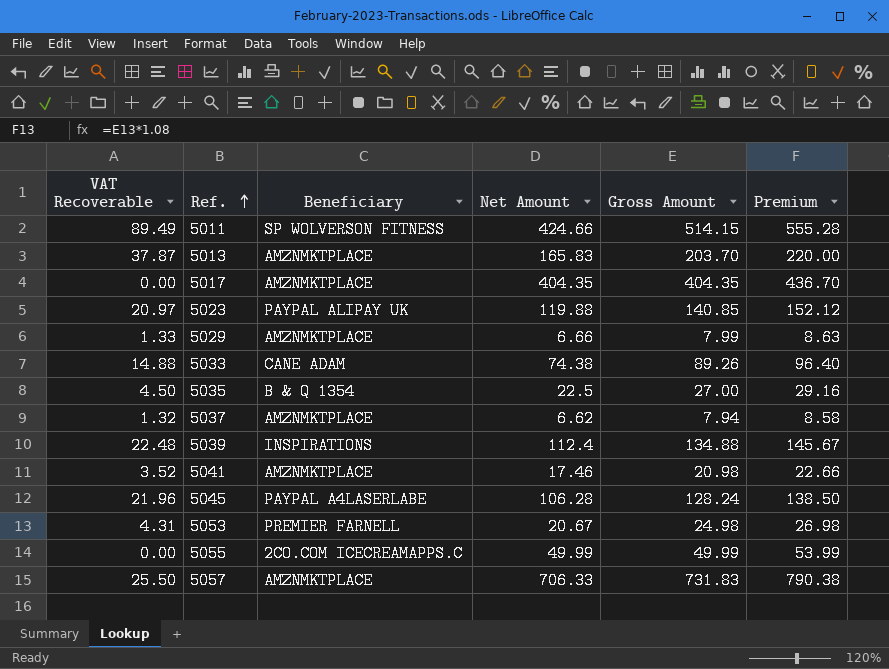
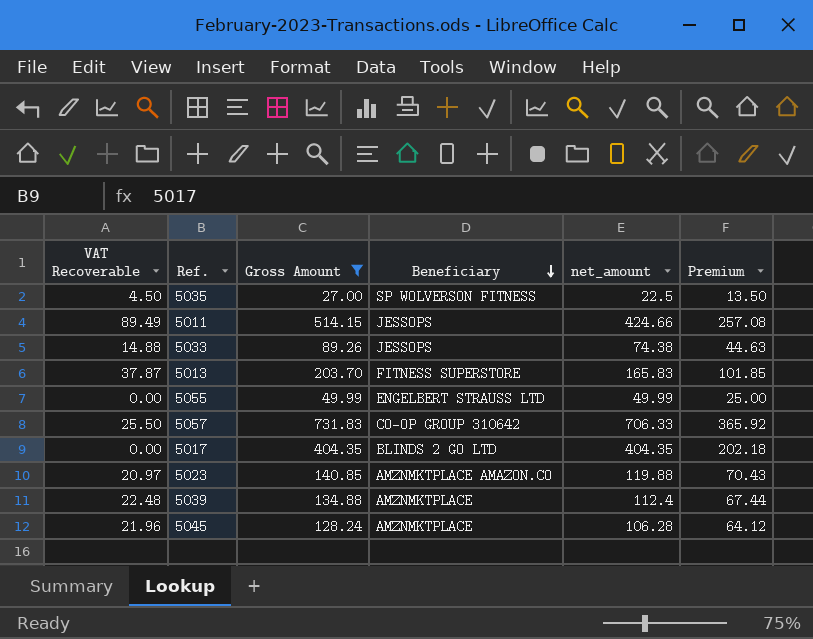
filter: none -> Gross Amount >= 27.00
row order: Ref. ascending -> Beneficiary descending
column Gross Amount | position: 5 -> 3
column name: Net Amount -> net_amount
column Premium | formula: [Gross Amount] * 1.08 -> [Gross Amount] * 0.5
5035 | Beneficiary: B & Q 1354 -> SP WOLVERSON FITNESS
5011 | Beneficiary: SP WOLVERSON FITNESS -> JESSOPS
5033 | Beneficiary: CANE ADAM -> JESSOPS
5013 | Beneficiary: AMZNMKTPLACE -> FITNESS SUPERSTORE
5055 | Beneficiary: 2CO.COM ICECREAMAPPS.C -> ENGELBERT STRAUSS LTD
5057 | Beneficiary: AMZNMKTPLACE -> CO-OP GROUP 310642
5017 | Beneficiary: AMZNMKTPLACE -> BLINDS 2 GO LTD
5023 | Beneficiary: PAYPAL ALIPAY UK -> AMZNMKTPLACE AMAZON.CO
5039 | Beneficiary: INSPIRATIONS -> AMZNMKTPLACE
5045 | Beneficiary: PAYPAL A4LASERLABE -> AMZNMKTPLACE

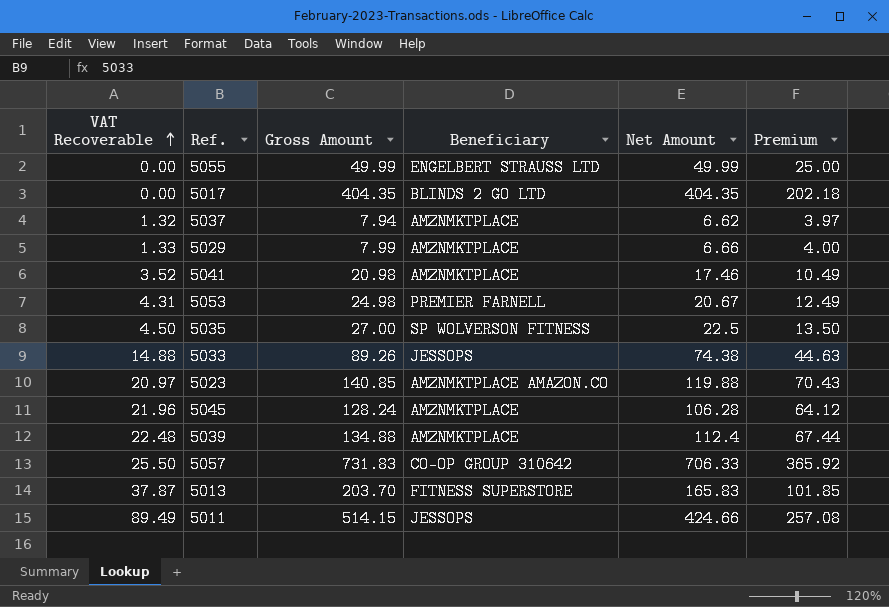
filter: Gross Amount >= 27.00 -> none
row order: Beneficiary descending -> VAT Recoverable ascending
column name: net_amount -> Net Amount

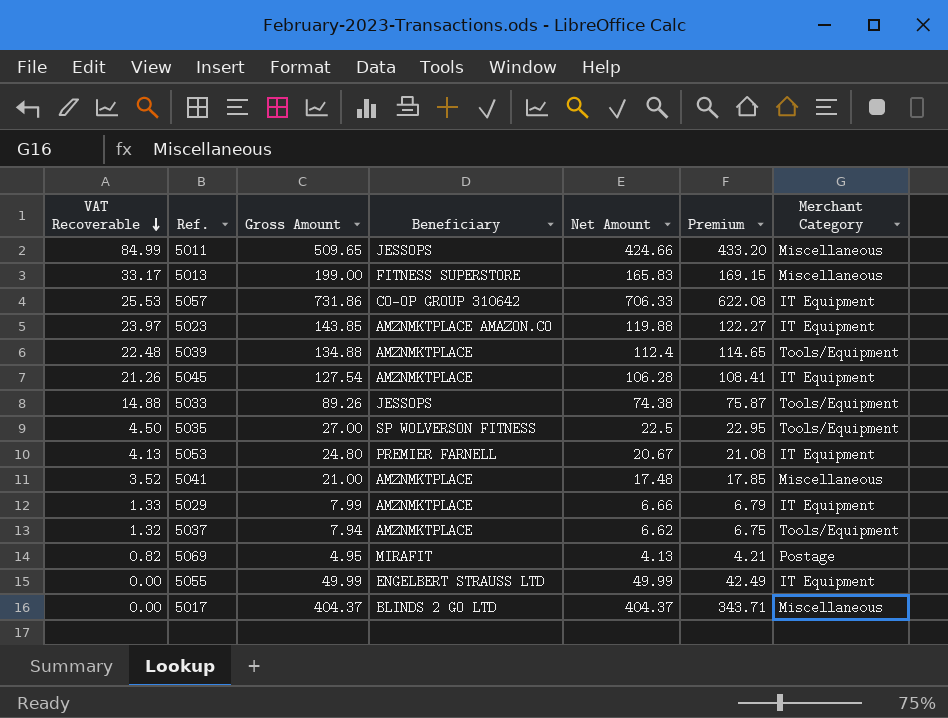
row order: VAT Recoverable ascending -> VAT Recoverable descending
column Premium | formula: [Gross Amount] * 0.5 -> [Gross Amount] * 0.85
column Merchant Category | position: none -> 7
5011 | VAT Recoverable: 89.49 -> 84.99
5011 | Gross Amount: 514.15 -> 509.65
5013 | VAT Recoverable: 37.87 -> 33.17
5013 | Gross Amount: 203.70 -> 199.00
5057 | VAT Recoverable: 25.50 -> 25.53
5057 | Gross Amount: 731.83 -> 731.86
5023 | VAT Recoverable: 20.97 -> 23.97
5023 | Gross Amount: 140.85 -> 143.85
5045 | VAT Recoverable: 21.96 -> 21.26
5045 | Gross Amount: 128.24 -> 127.54
5053 | VAT Recoverable: 4.31 -> 4.13
5053 | Gross Amount: 24.98 -> 24.80
5041 | Gross Amount: 20.98 -> 21.00
5041 | Net Amount: 17.46 -> 17.48
row 5069: none -> 0.82 | 4.95 | MIRAFIT | 4.13 | 4.21 | Postage
5017 | Gross Amount: 404.35 -> 404.37
5017 | Net Amount: 404.35 -> 404.37

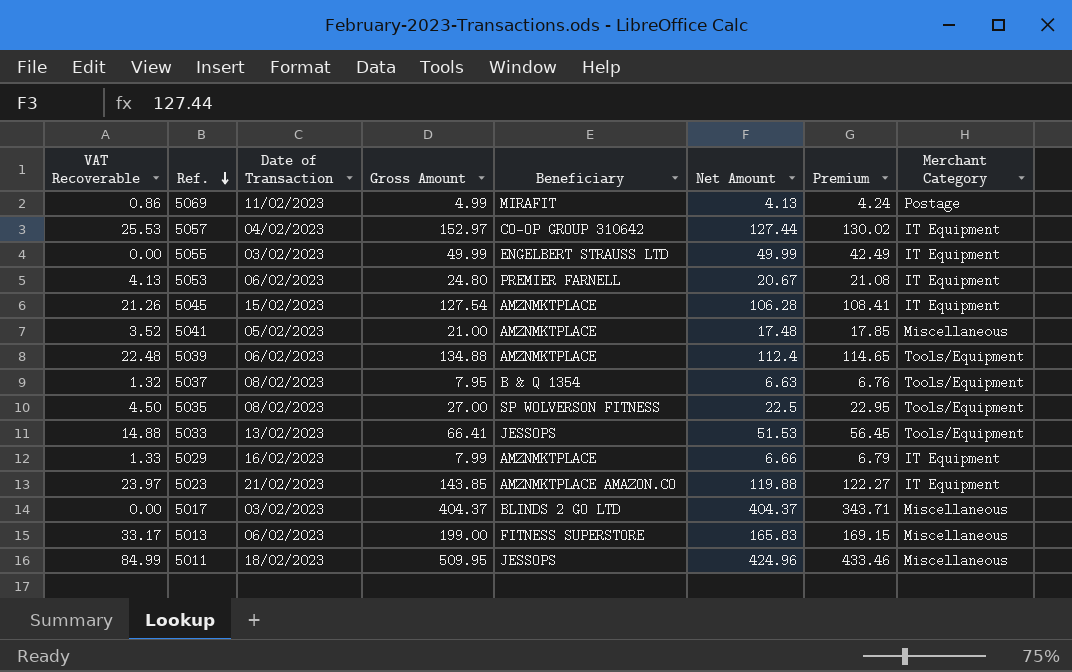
row order: VAT Recoverable descending -> Ref. descending
column Date of Transaction | position: none -> 3
5069 | VAT Recoverable: 0.82 -> 0.86
5069 | Gross Amount: 4.95 -> 4.99
5069 | Premium: 4.21 -> 4.24
5057 | Gross Amount: 731.86 -> 152.97
5057 | Net Amount: 706.33 -> 127.44
5057 | Premium: 622.08 -> 130.02
5037 | Gross Amount: 7.94 -> 7.95
5037 | Beneficiary: AMZNMKTPLACE -> B & Q 1354
5037 | Net Amount: 6.62 -> 6.63
5037 | Premium: 6.75 -> 6.76
5033 | Gross Amount: 89.26 -> 66.41
5033 | Net Amount: 74.38 -> 51.53
5033 | Premium: 75.87 -> 56.45
5011 | Gross Amount: 509.65 -> 509.95
5011 | Net Amount: 424.66 -> 424.96
5011 | Premium: 433.20 -> 433.46

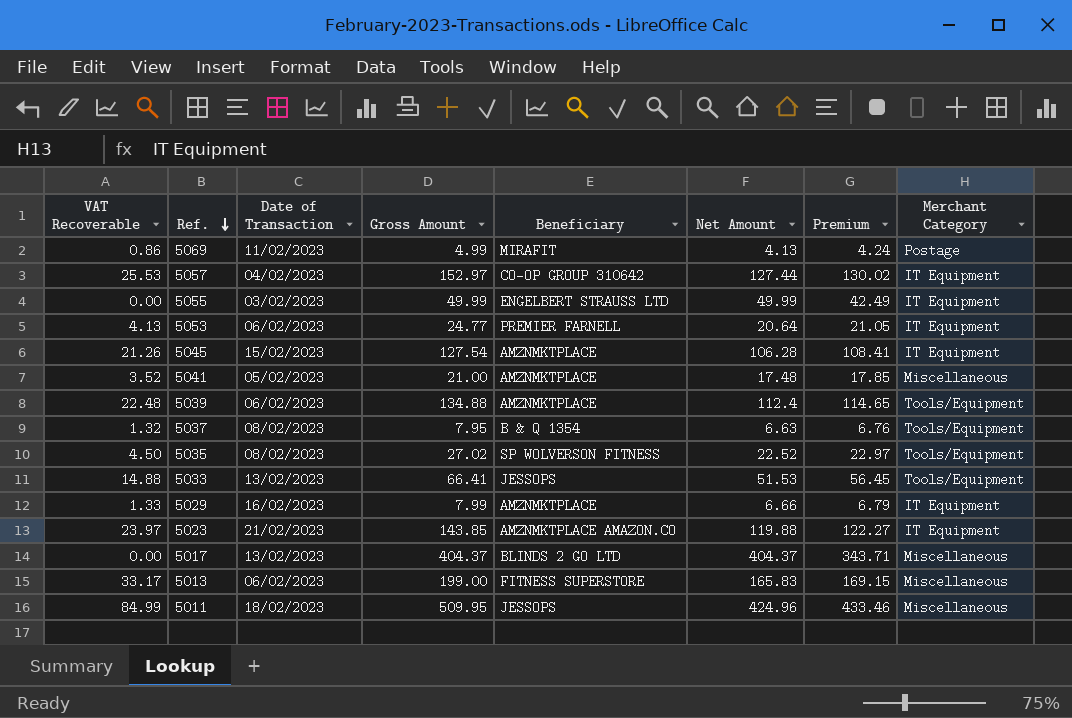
5053 | Gross Amount: 24.80 -> 24.77
5053 | Net Amount: 20.67 -> 20.64
5053 | Premium: 21.08 -> 21.05
5035 | Gross Amount: 27.00 -> 27.02
5035 | Net Amount: 22.5 -> 22.52
5035 | Premium: 22.95 -> 22.97
5017 | Date of Transaction: 03/02/2023 -> 13/02/2023

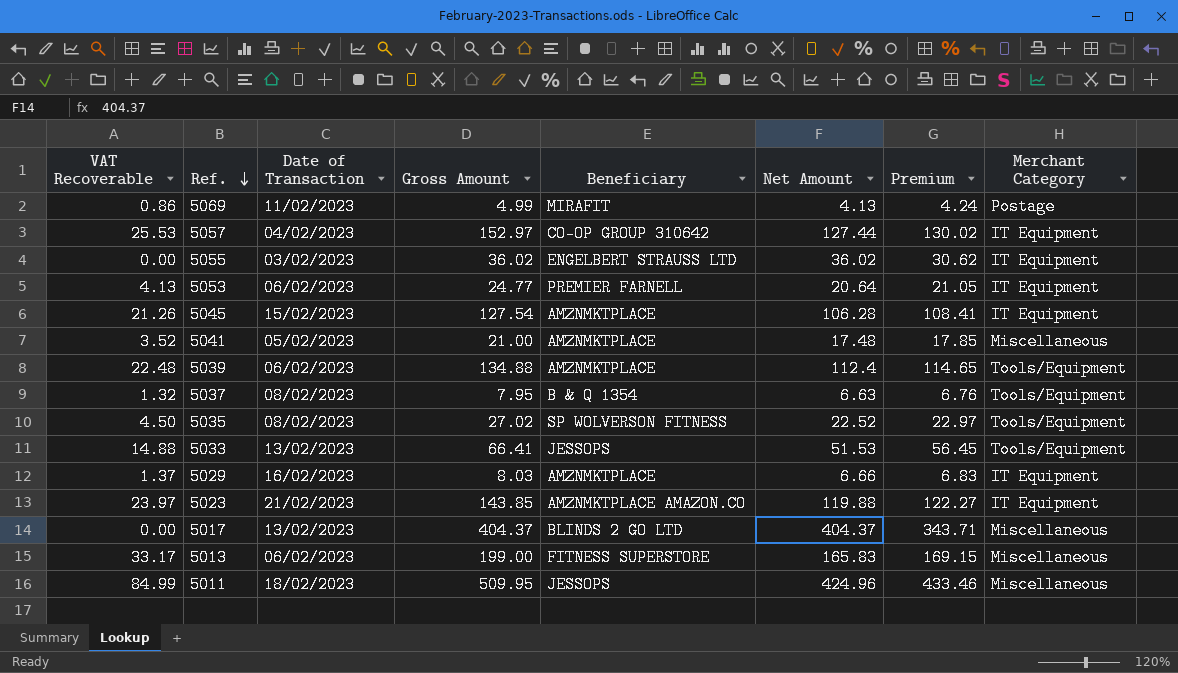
5055 | Gross Amount: 49.99 -> 36.02
5055 | Net Amount: 49.99 -> 36.02
5055 | Premium: 42.49 -> 30.62
5029 | VAT Recoverable: 1.33 -> 1.37
5029 | Gross Amount: 7.99 -> 8.03
5029 | Premium: 6.79 -> 6.83

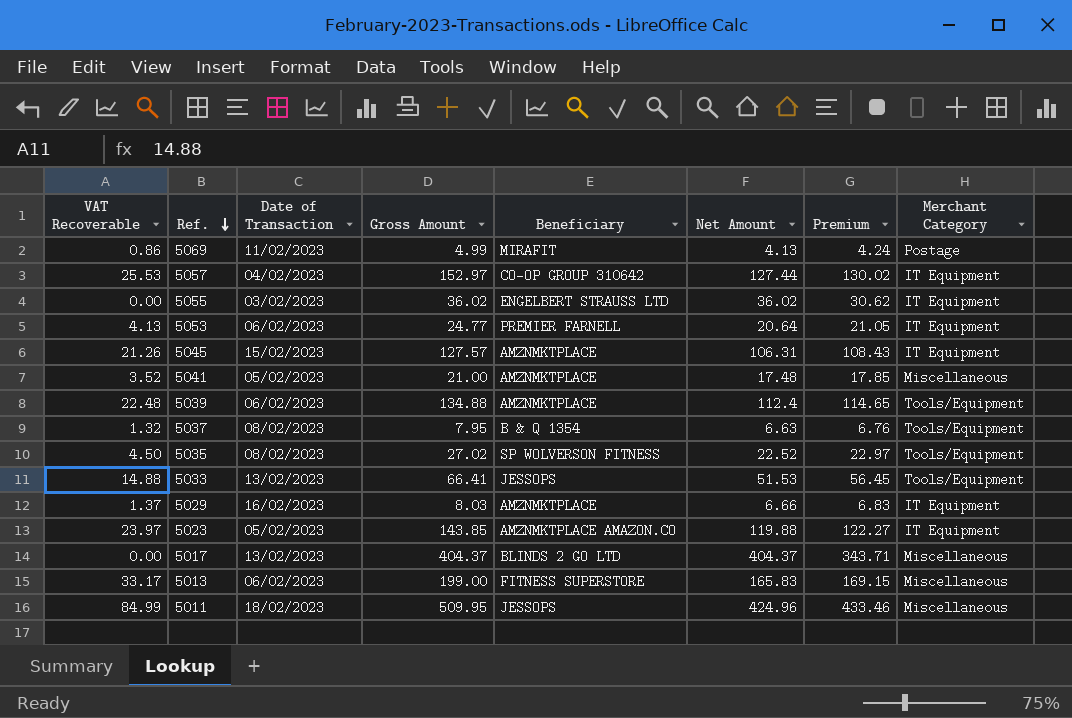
5045 | Gross Amount: 127.54 -> 127.57
5045 | Net Amount: 106.28 -> 106.31
5045 | Premium: 108.41 -> 108.43
5023 | Date of Transaction: 21/02/2023 -> 05/02/2023

